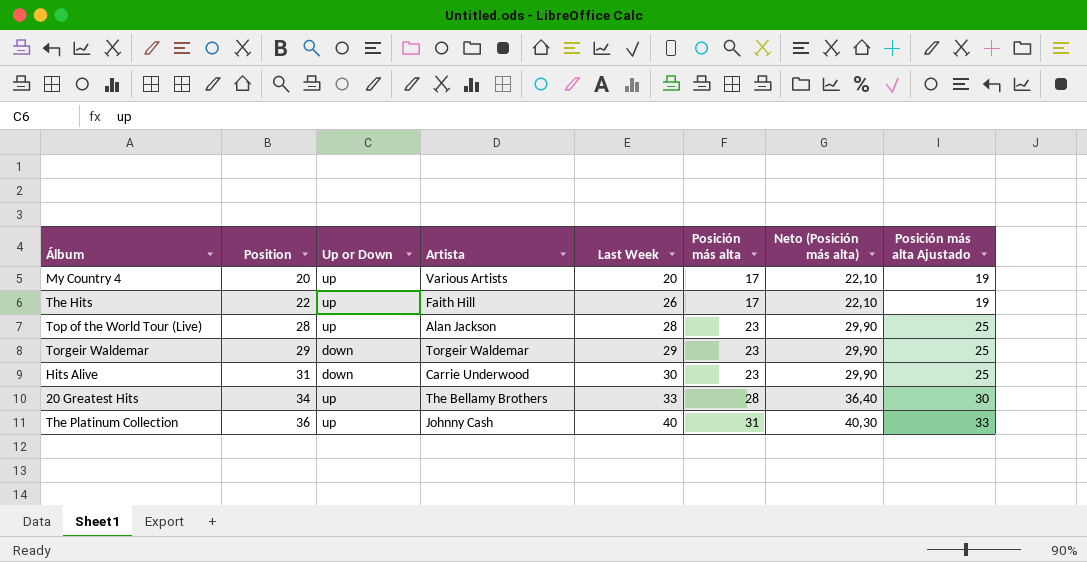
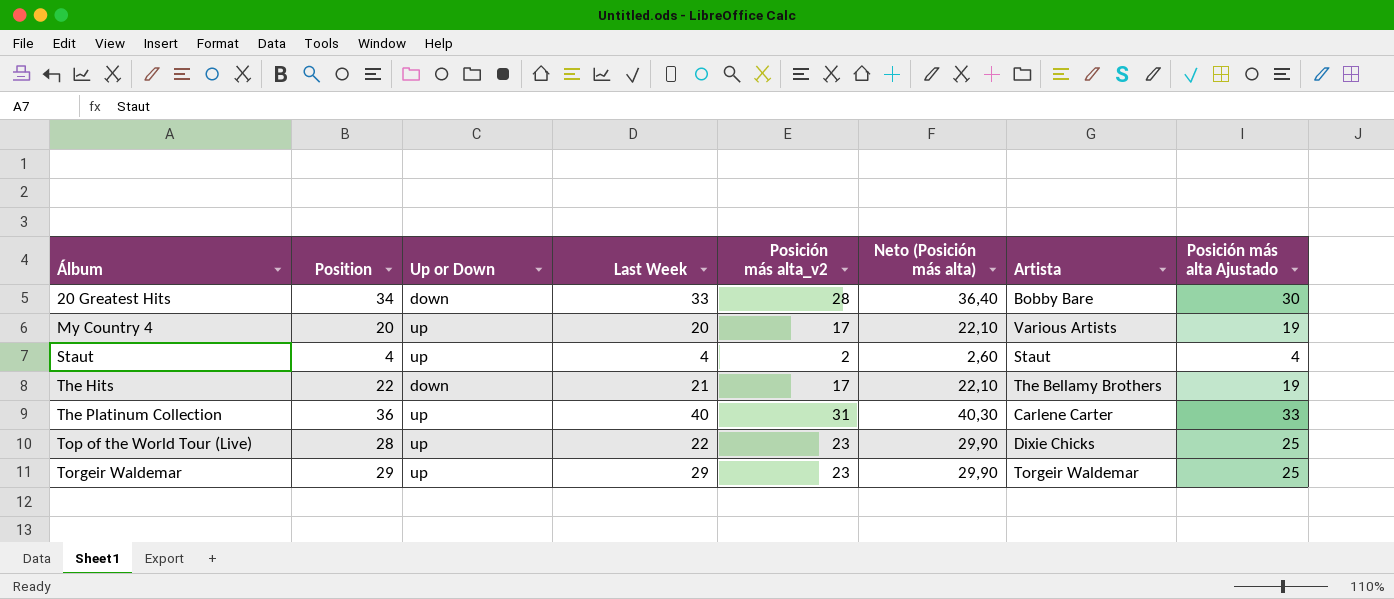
row order: Position ascending -> Álbum ascending
column name: Posición más alta -> Posición más alta_v2
column Artista | position: 4 -> 7
row Hits Alive: 31 | down | Carrie Underwood | 30 | 23 | 29,90 | 25 -> none
20 Greatest Hits | Up or Down: up -> down
20 Greatest Hits | Artista: The Bellamy Brothers -> Bobby Bare
row Staut: none -> 4 | up | 4 | 2 | 2,60 | Staut | 4
The Hits | Up or Down: up -> down
The Hits | Last Week: 26 -> 21
The Hits | Artista: Faith Hill -> The Bellamy Brothers
The Platinum Collection | Artista: Johnny Cash -> Carlene Carter
Top of the World Tour (Live) | Last Week: 28 -> 22
Top of the World Tour (Live) | Artista: Alan Jackson -> Dixie Chicks
Torgeir Waldemar | Up or Down: down -> up

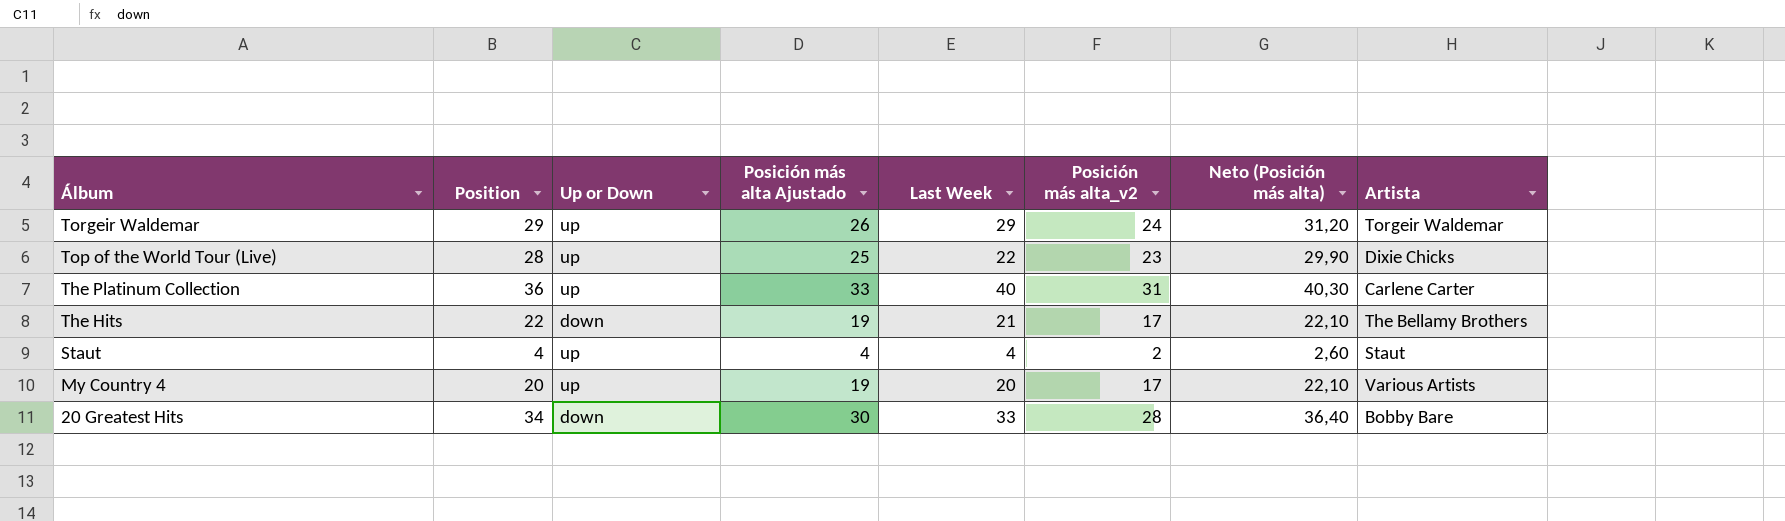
row order: Álbum ascending -> Álbum descending
column Posición más alta Ajustado | position: 8 -> 4
Torgeir Waldemar | Posición más alta Ajustado: 25 -> 26
Torgeir Waldemar | Posición más alta_v2: 23 -> 24
Torgeir Waldemar | Neto (Posición más alta): 29,90 -> 31,20

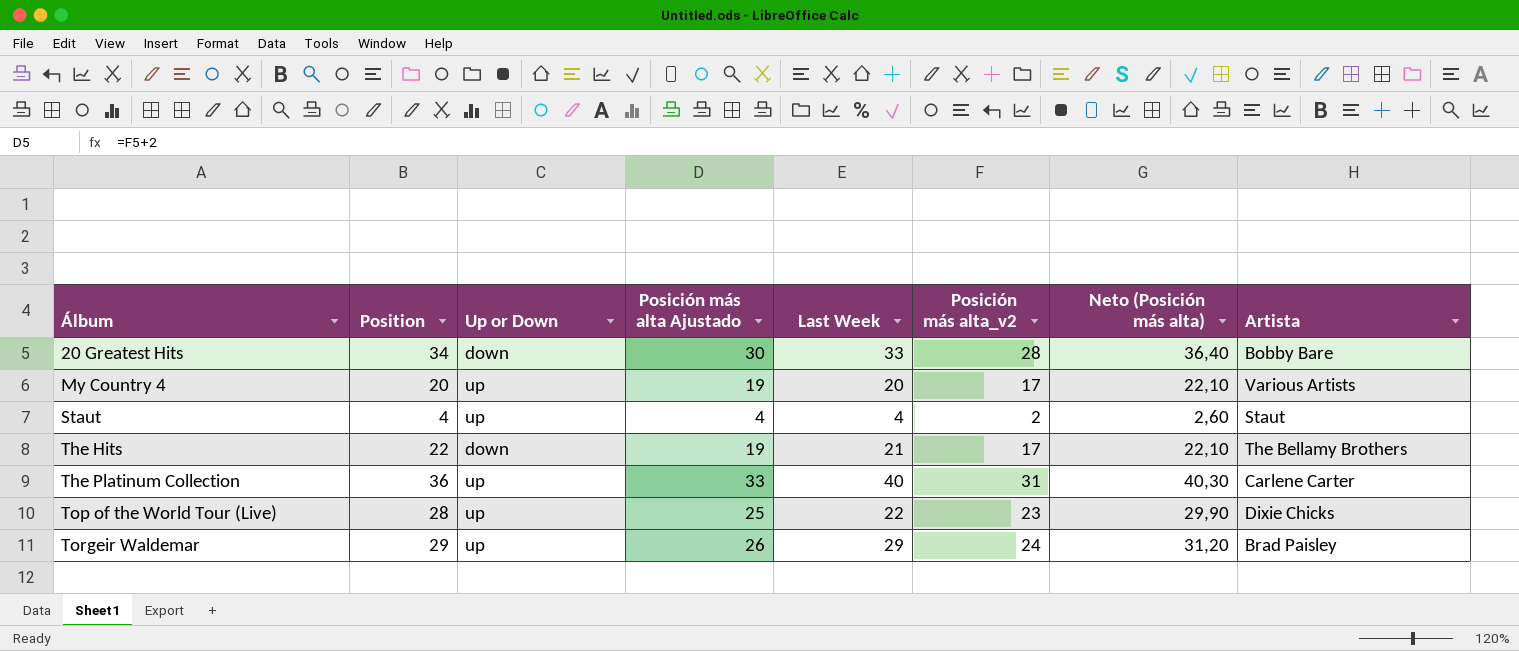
row order: Álbum descending -> Álbum ascending
Torgeir Waldemar | Artista: Torgeir Waldemar -> Brad Paisley

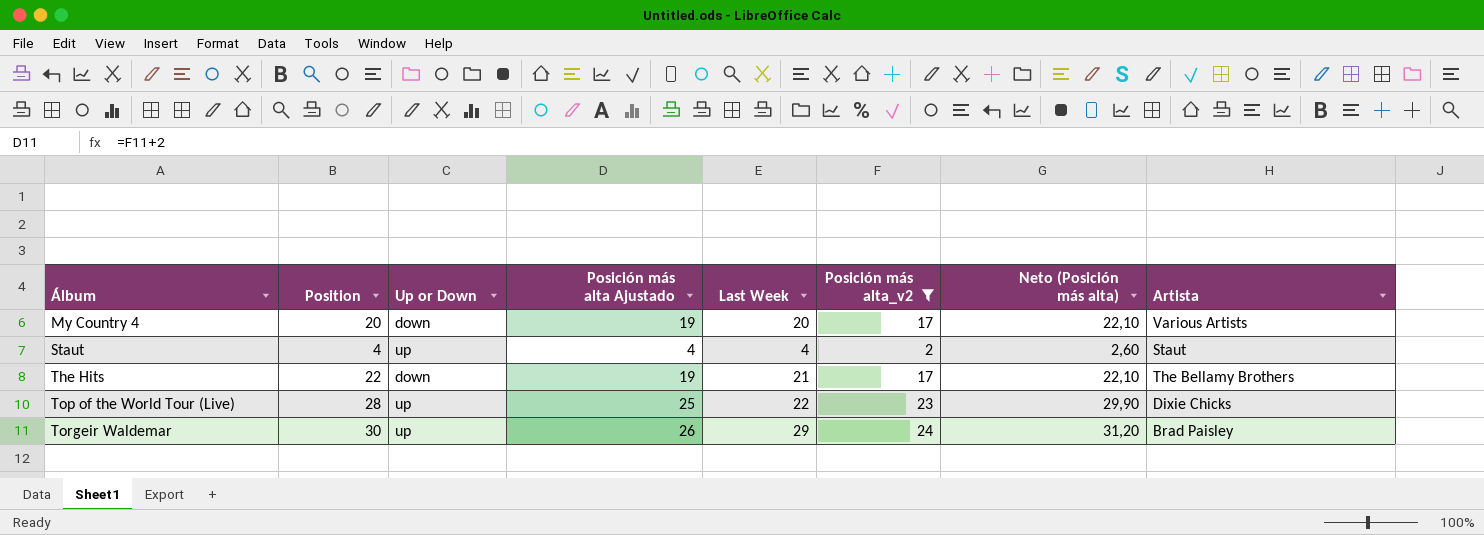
filter: none -> Posición más alta_v2 <= 24
My Country 4 | Up or Down: up -> down
Torgeir Waldemar | Position: 29 -> 30

